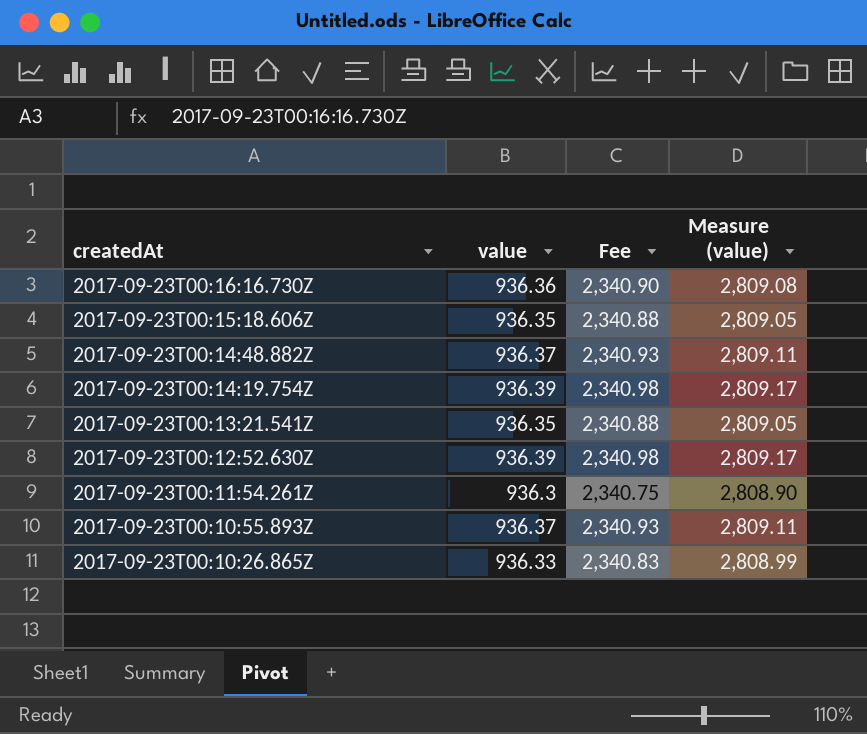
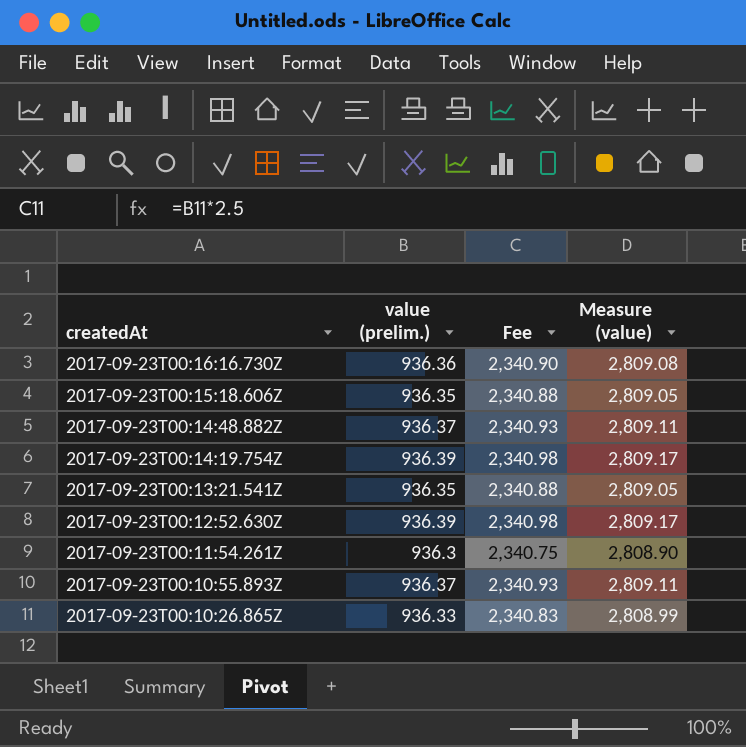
column name: value -> value (prelim.)

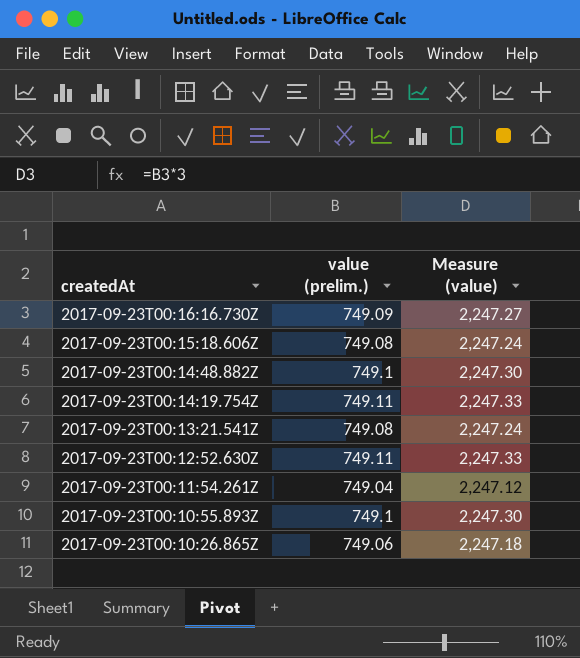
column Fee | formula: [value (prelim.)] * 2.5 -> none
2017-09-23T00:16:16.730Z | value (prelim.): 936.36 -> 749.09
2017-09-23T00:16:16.730Z | Measure (value): 2,809.08 -> 2,247.27
2017-09-23T00:15:18.606Z | value (prelim.): 936.35 -> 749.08
2017-09-23T00:15:18.606Z | Measure (value): 2,809.05 -> 2,247.24
2017-09-23T00:14:48.882Z | value (prelim.): 936.37 -> 749.1
2017-09-23T00:14:48.882Z | Measure (value): 2,809.11 -> 2,247.30
2017-09-23T00:14:19.754Z | value (prelim.): 936.39 -> 749.11
2017-09-23T00:14:19.754Z | Measure (value): 2,809.17 -> 2,247.33
2017-09-23T00:13:21.541Z | value (prelim.): 936.35 -> 749.08
2017-09-23T00:13:21.541Z | Measure (value): 2,809.05 -> 2,247.24
2017-09-23T00:12:52.630Z | value (prelim.): 936.39 -> 749.11
2017-09-23T00:12:52.630Z | Measure (value): 2,809.17 -> 2,247.33
2017-09-23T00:11:54.261Z | value (prelim.): 936.3 -> 749.04
2017-09-23T00:11:54.261Z | Measure (value): 2,808.90 -> 2,247.12
2017-09-23T00:10:55.893Z | value (prelim.): 936.37 -> 749.1
2017-09-23T00:10:55.893Z | Measure (value): 2,809.11 -> 2,247.30
2017-09-23T00:10:26.865Z | value (prelim.): 936.33 -> 749.06
2017-09-23T00:10:26.865Z | Measure (value): 2,808.99 -> 2,247.18

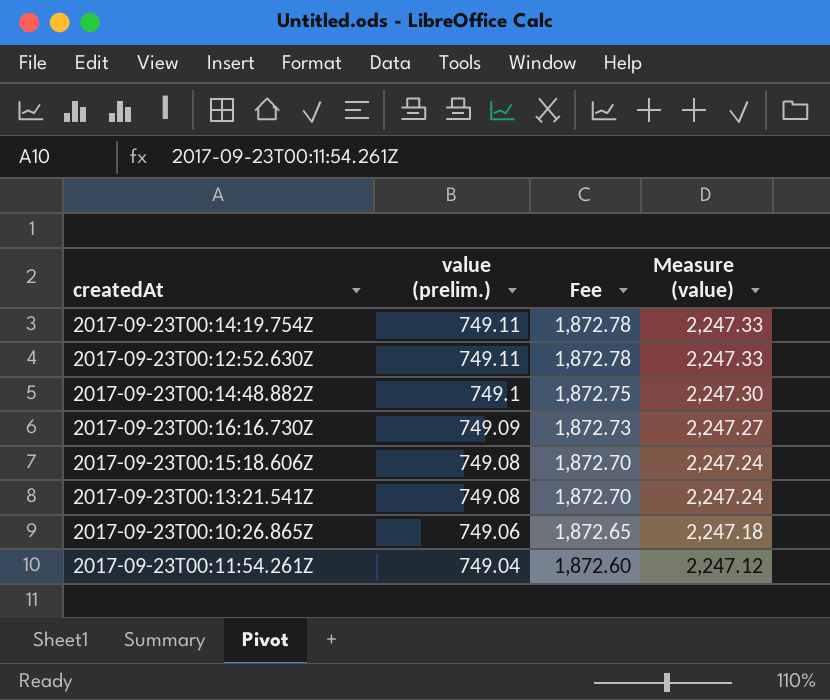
row order: createdAt descending -> value (prelim.) descending
column Fee | formula: none -> [value (prelim.)] * 2.5
row 2017-09-23T00:10:55.893Z: 749.1 | 2,247.30 -> none

